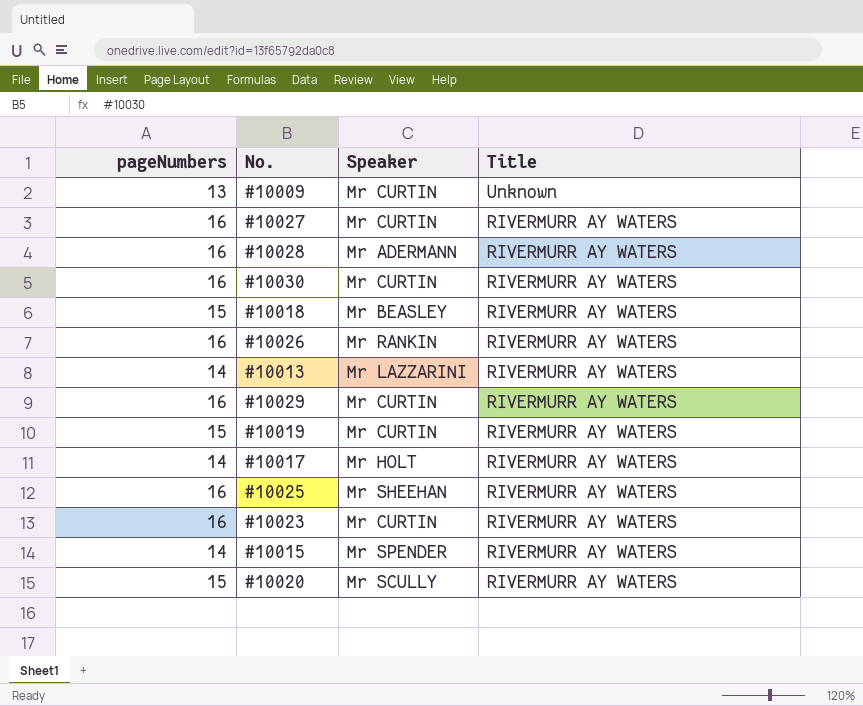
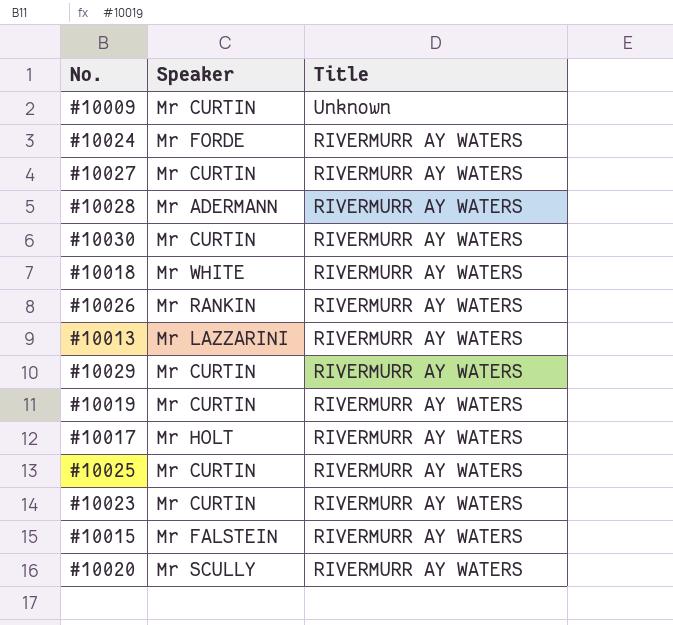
column pageNumbers | position: 1 -> none
row #10024: none -> Mr FORDE | RIVERMURR AY WATERS
#10018 | Speaker: Mr BEASLEY -> Mr WHITE
#10025 | Speaker: Mr SHEEHAN -> Mr CURTIN
#10015 | Speaker: Mr SPENDER -> Mr FALSTEIN

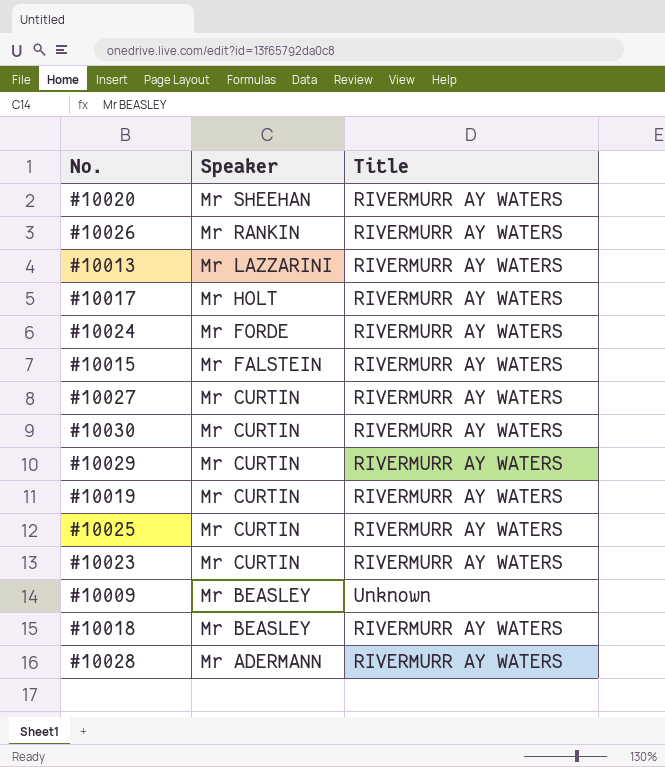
row order: Title descending -> Speaker descending
#10020 | Speaker: Mr SCULLY -> Mr SHEEHAN
#10009 | Speaker: Mr CURTIN -> Mr BEASLEY
#10018 | Speaker: Mr WHITE -> Mr BEASLEY

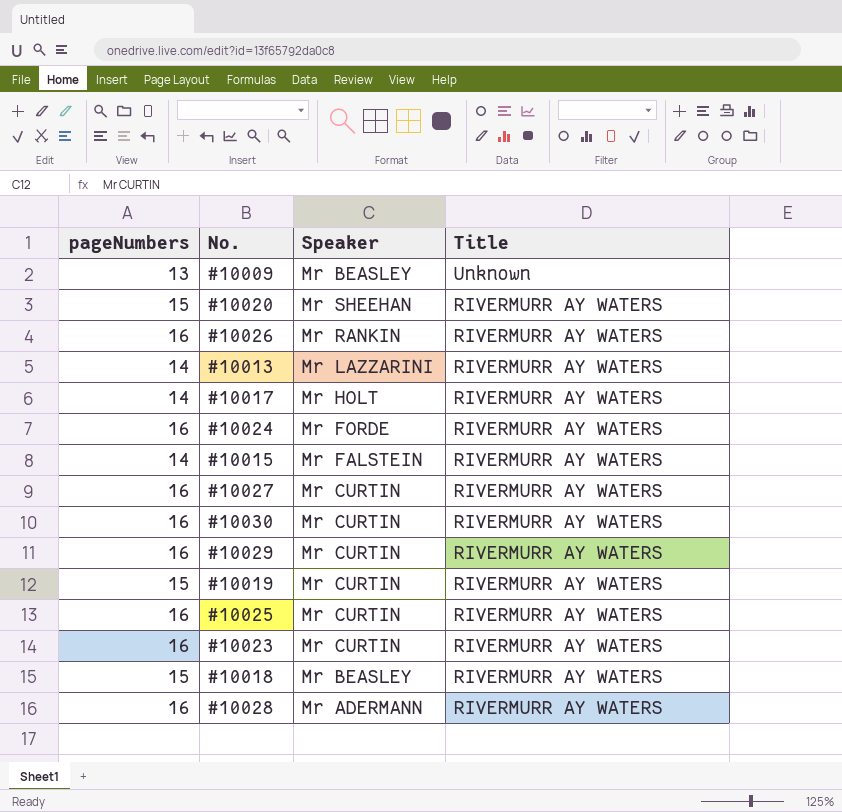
row order: Speaker descending -> Title descending
column pageNumbers | position: none -> 1

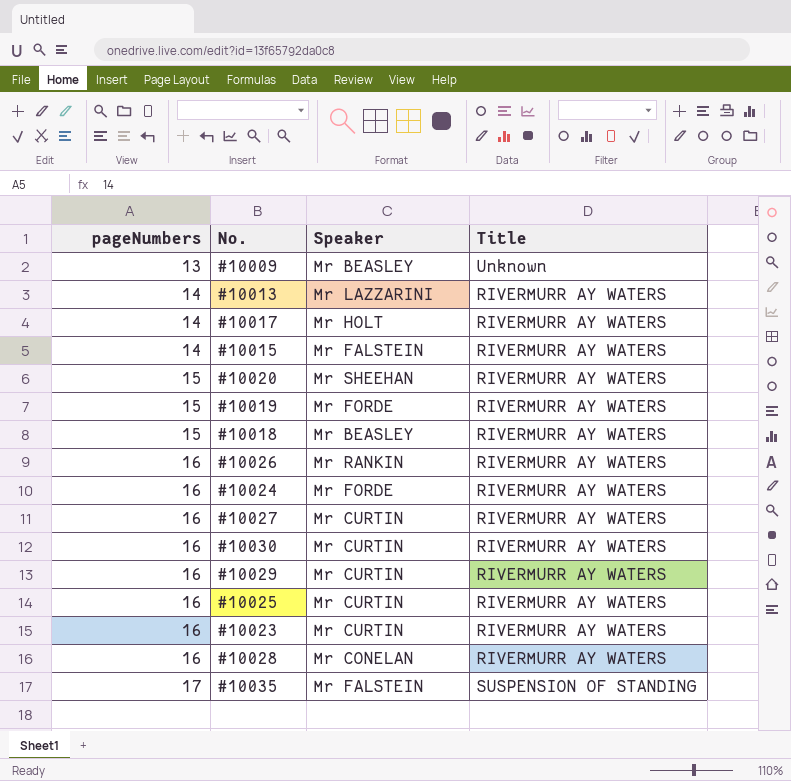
row order: Title descending -> pageNumbers ascending
#10019 | Speaker: Mr CURTIN -> Mr FORDE
#10028 | Speaker: Mr ADERMANN -> Mr CONELAN
row #10035: none -> 17 | Mr FALSTEIN | SUSPENSION OF STANDING

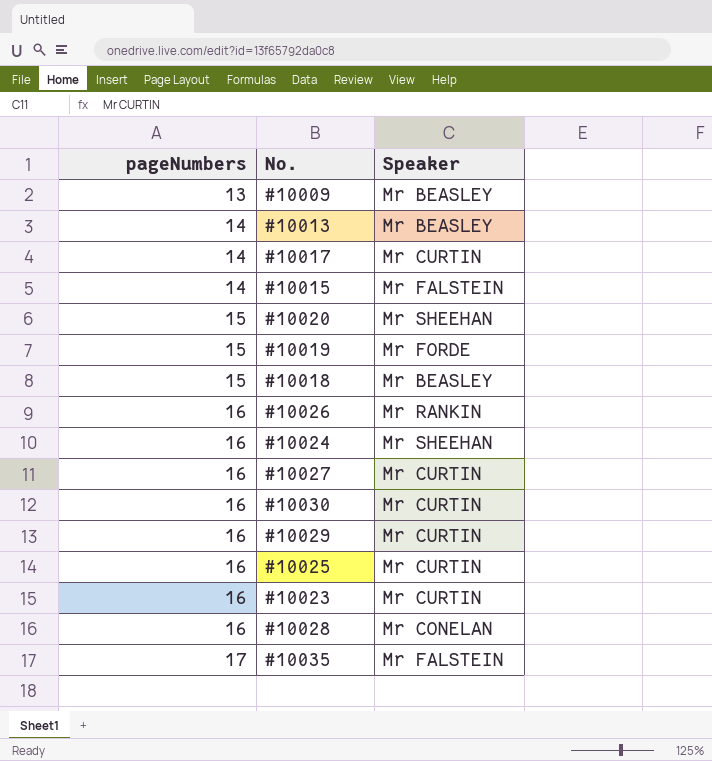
column Title | position: 4 -> none
#10013 | Speaker: Mr LAZZARINI -> Mr BEASLEY
#10017 | Speaker: Mr HOLT -> Mr CURTIN
#10024 | Speaker: Mr FORDE -> Mr SHEEHAN

